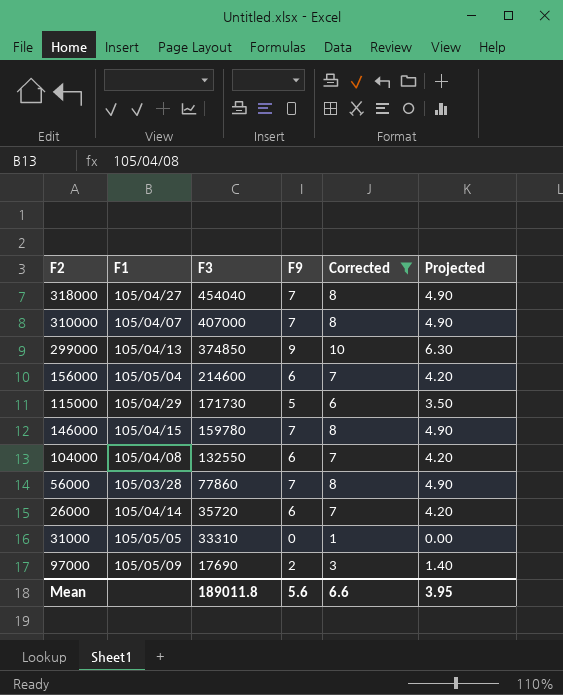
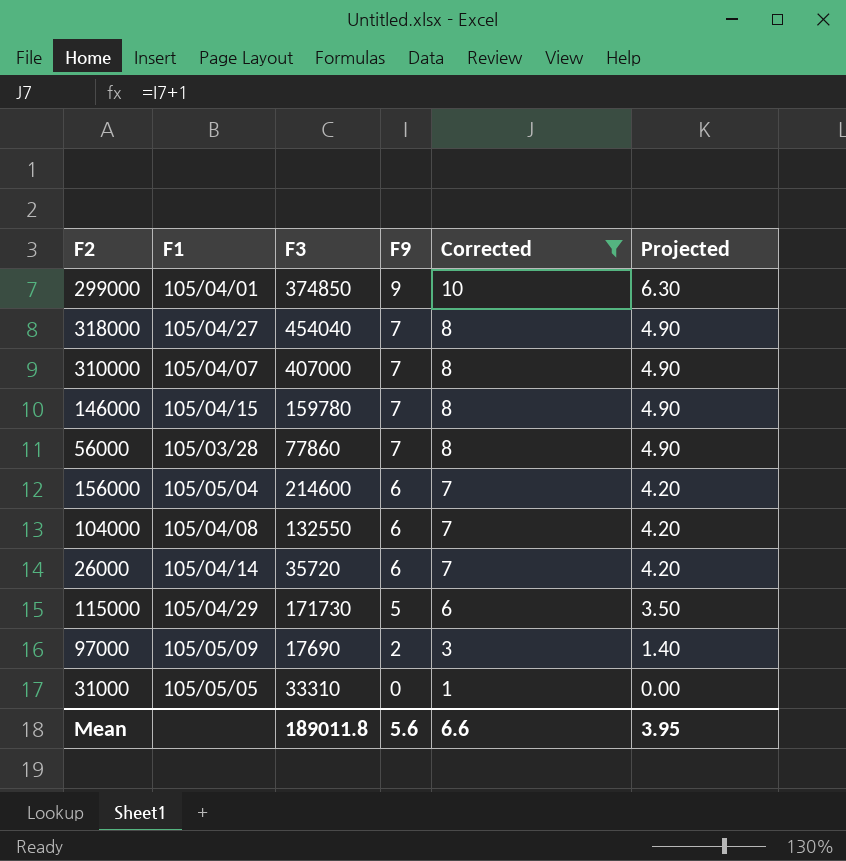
row order: F3 descending -> F9 descending
299000 | F1: 105/04/13 -> 105/04/01

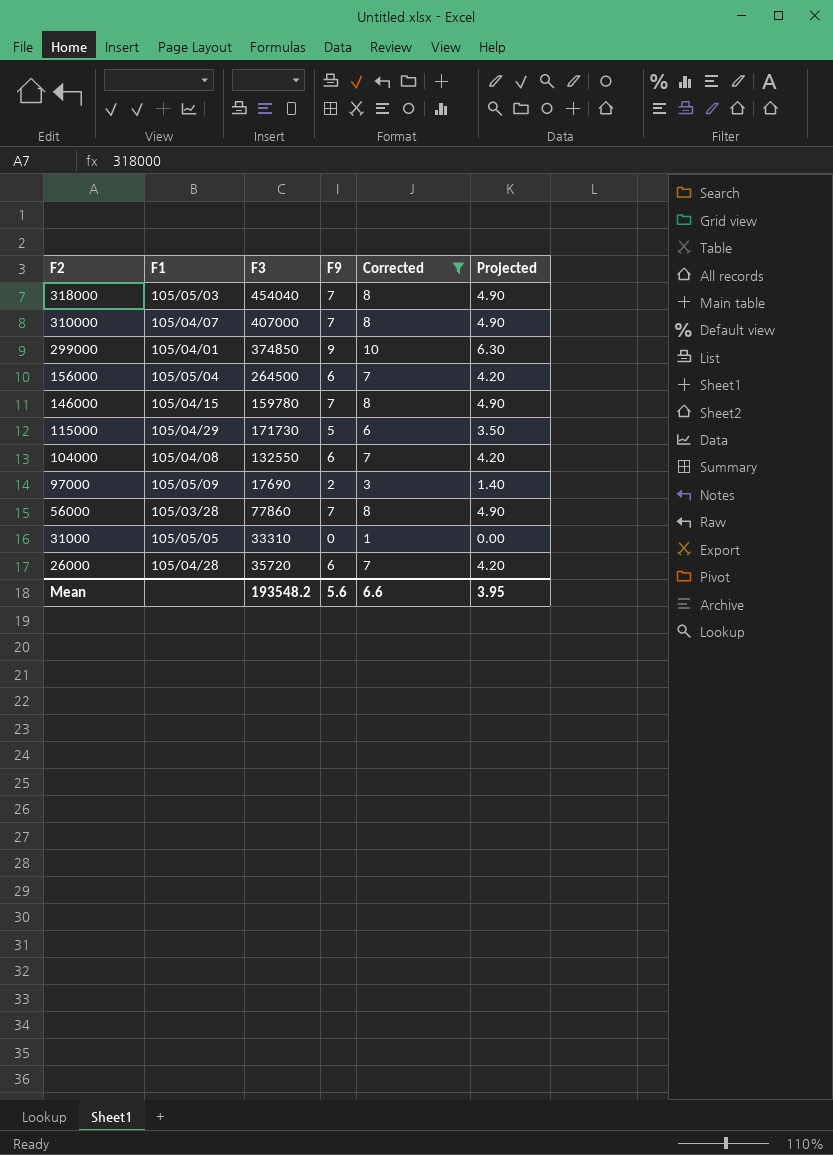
row order: F9 descending -> F2 descending
318000 | F1: 105/04/27 -> 105/05/03
156000 | F3: 214600 -> 264500
26000 | F1: 105/04/14 -> 105/04/28
Mean | F3: 189011.8 -> 193548.2

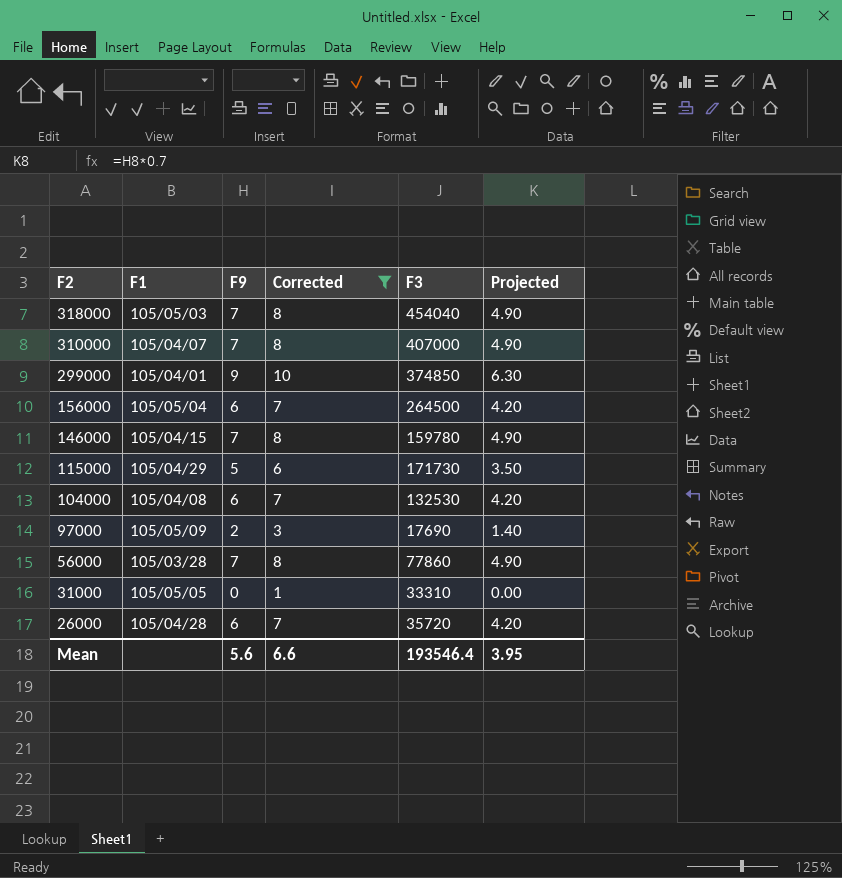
column F3 | position: 3 -> 5
104000 | F3: 132550 -> 132530
Mean | F3: 193548.2 -> 193546.4

